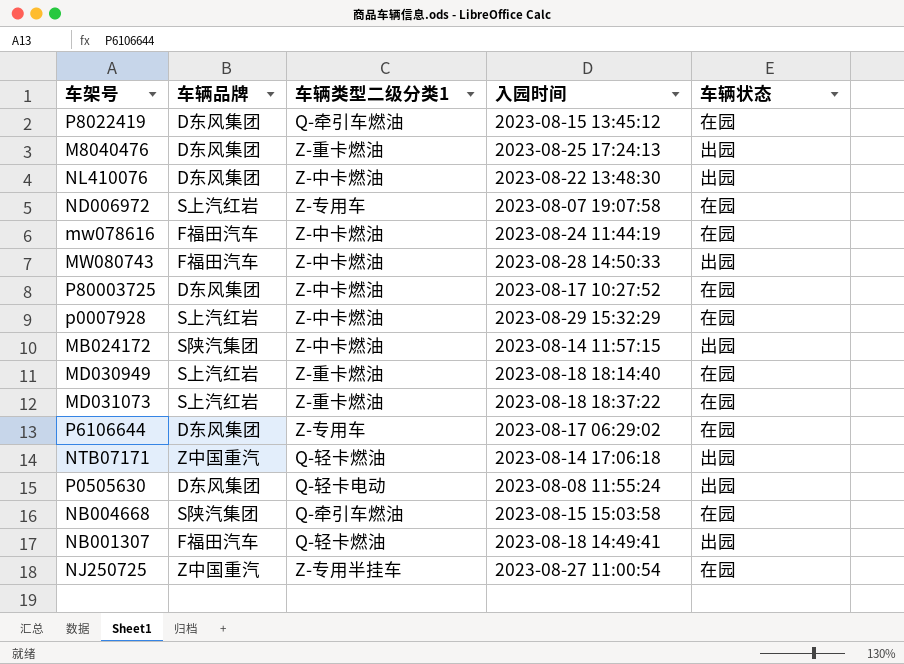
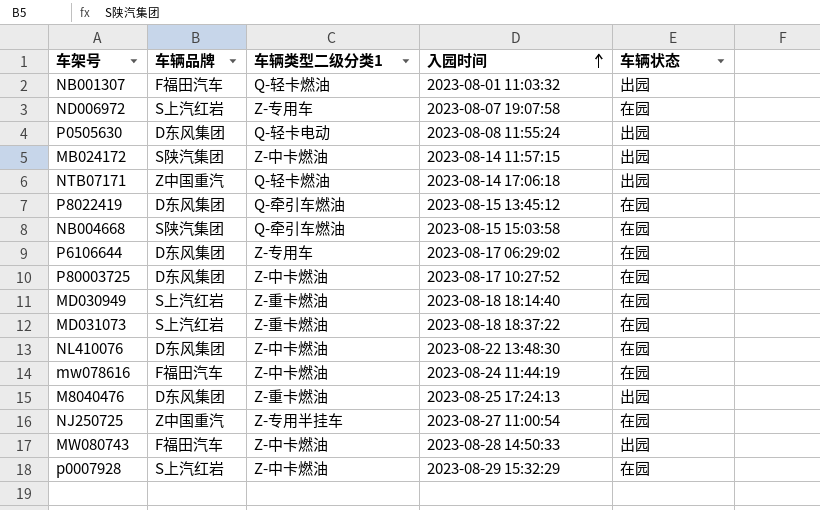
row order: none -> 入园时间 ascending
NB001307 | 入园时间: 2023-08-18 14:49:41 -> 2023-08-01 11:03:32
NL410076 | 车辆状态: 出园 -> 在园

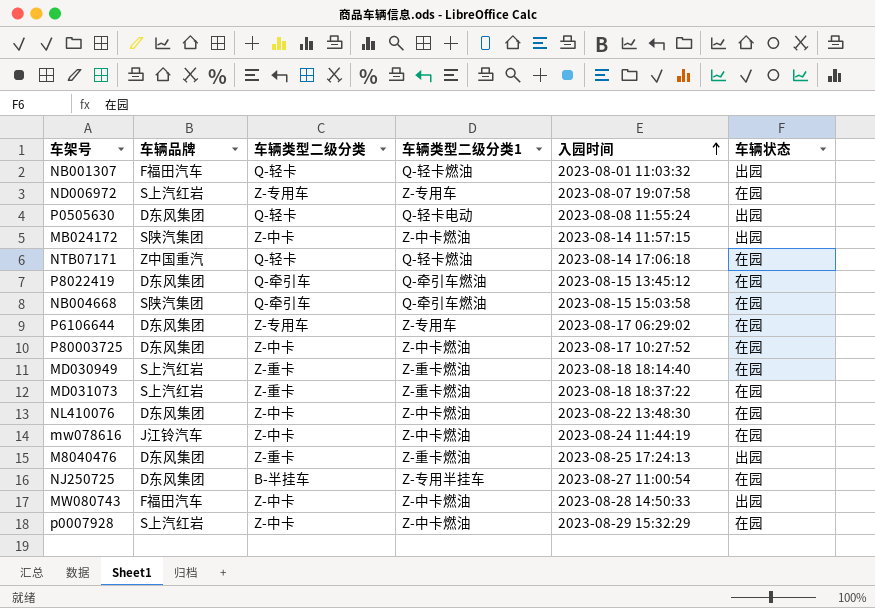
column 车辆类型二级分类 | position: none -> 3
NTB07171 | 车辆状态: 出园 -> 在园
mw078616 | 车辆品牌: F福田汽车 -> J江铃汽车
NJ250725 | 车辆品牌: Z中国重汽 -> D东风集团

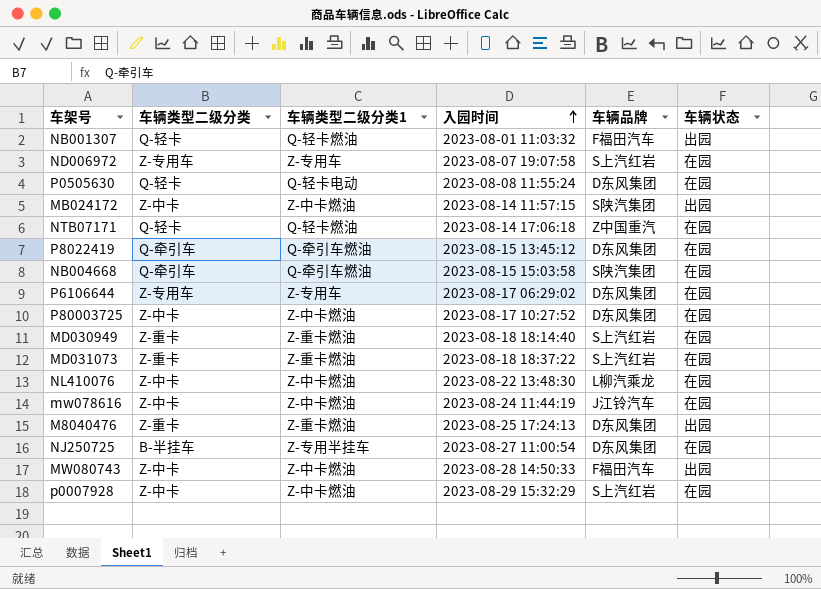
column 车辆品牌 | position: 2 -> 5
P0505630 | 车辆状态: 出园 -> 在园
NL410076 | 车辆品牌: D东风集团 -> L柳汽乘龙

